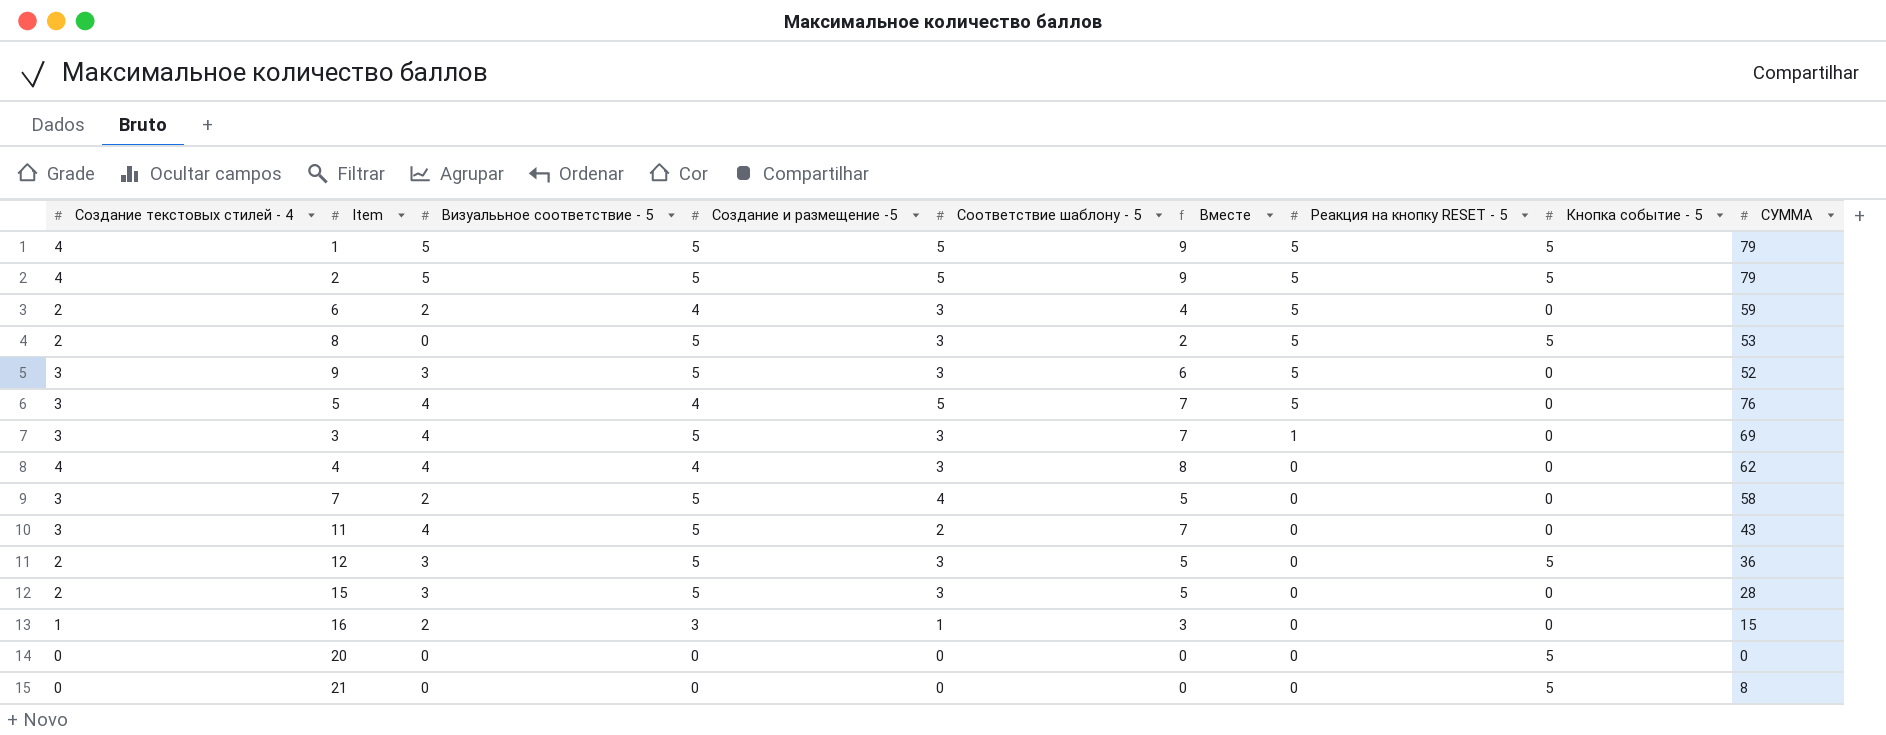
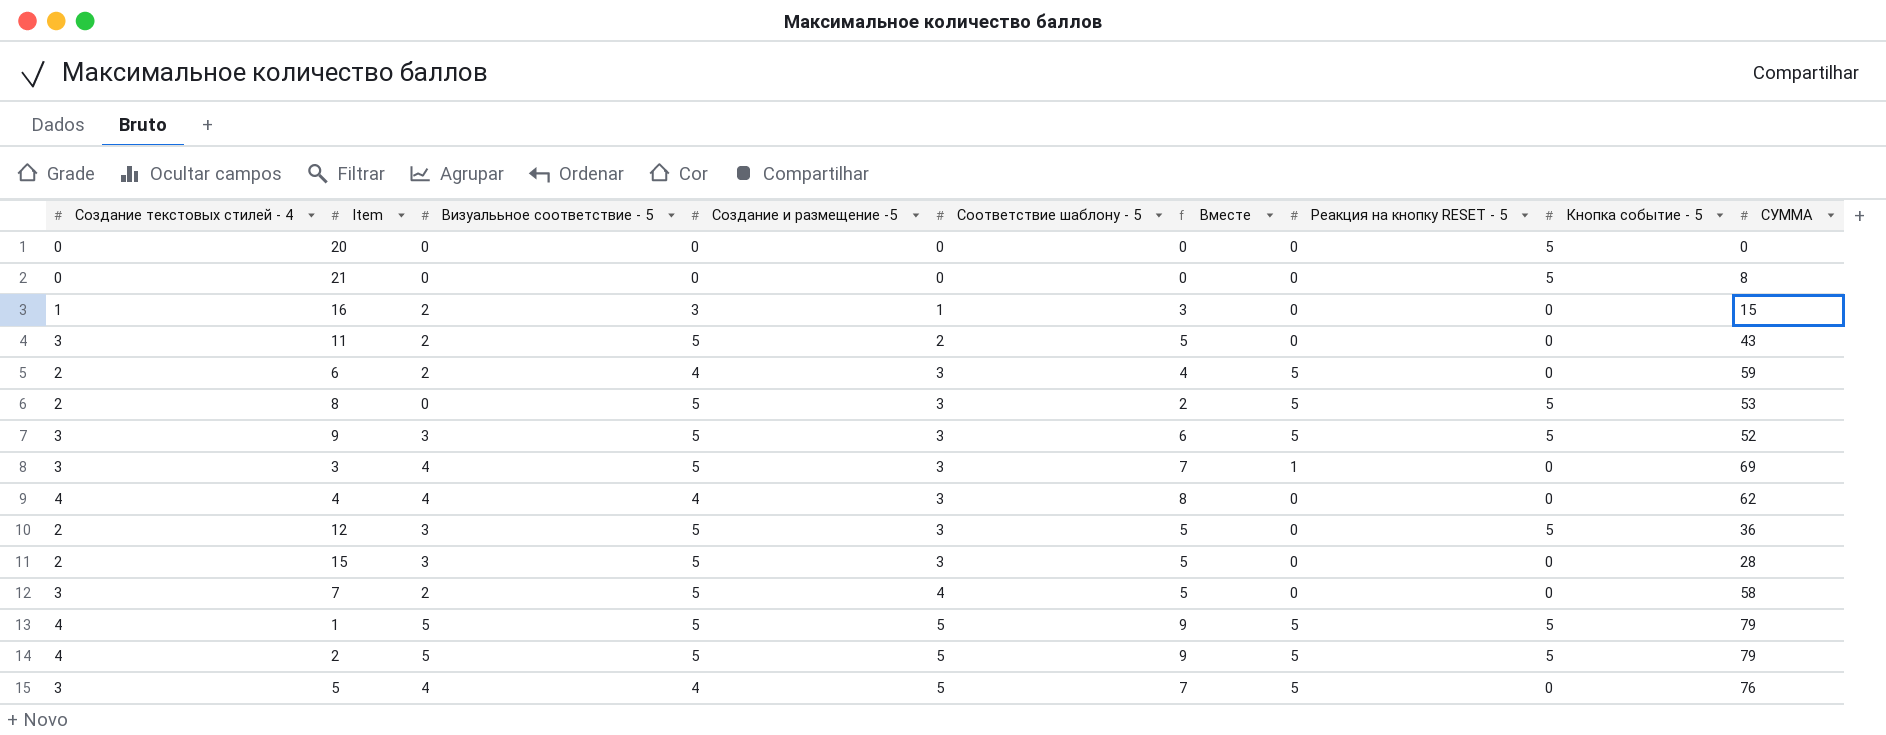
row order: Реакция на кнопку RESET - 5 descending -> Соответствие шаблону - 5 ascending
11 | Визуалььное соответствие - 5: 4 -> 2
11 | Вместе: 7 -> 5
9 | Кнопка событие - 5: 0 -> 5

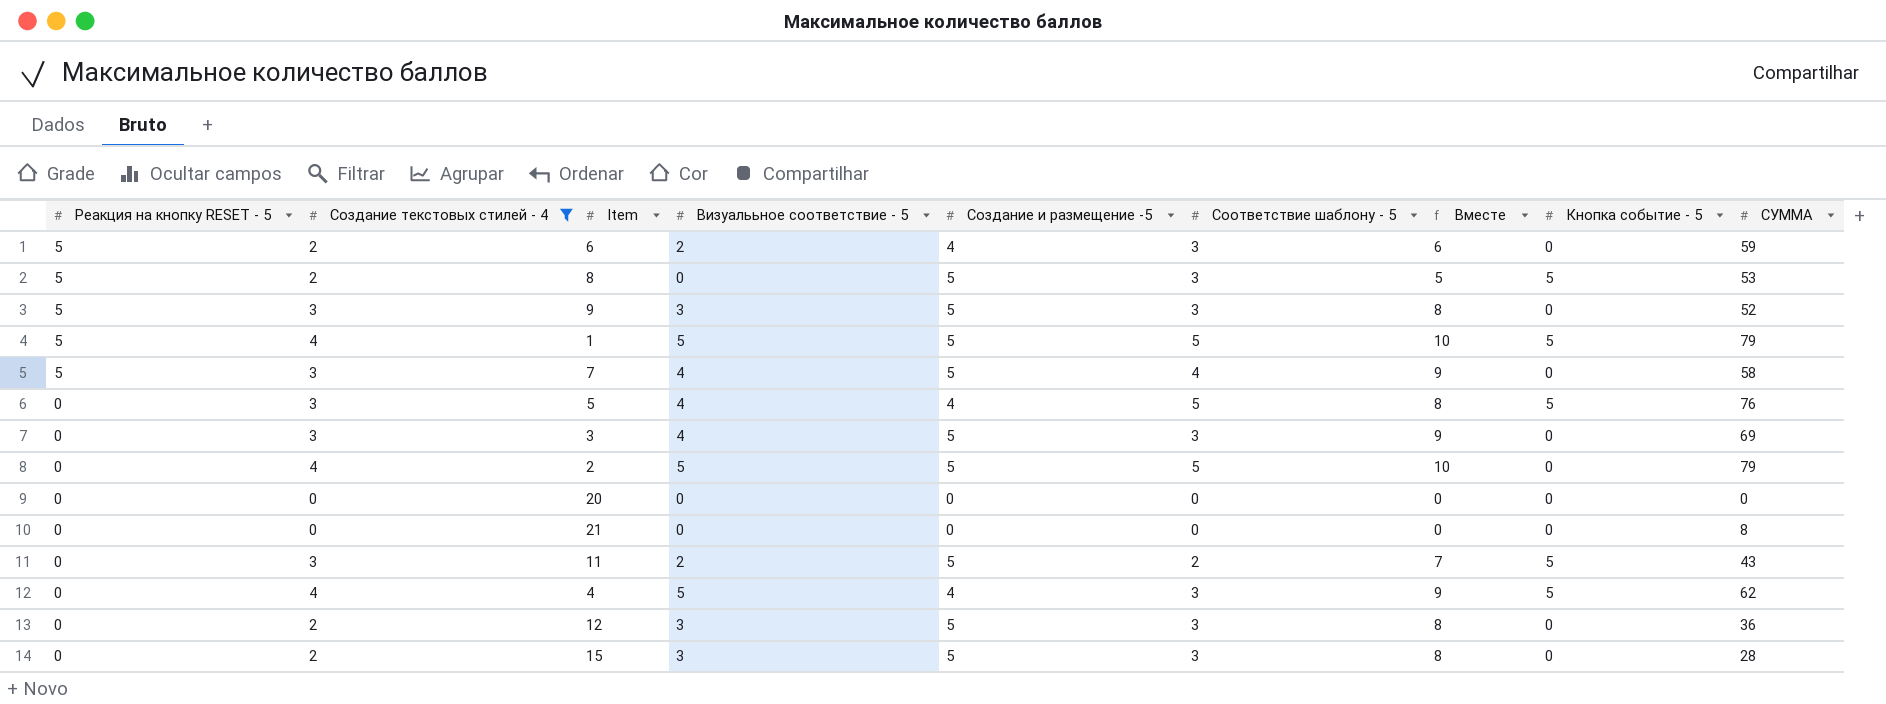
filter: none -> Создание текстовых стилей - 4 != 1
row order: Соответствие шаблону - 5 ascending -> Реакция на кнопку RESET - 5 descending
column Реакция на кнопку RESET - 5 | position: 7 -> 1
column Вместе | formula: [Создание текстовых стилей - 4] + [Визуалььное соответствие - 5] -> [Визуалььное соответствие - 5] + [Создание и размещение -5]
9 | Кнопка событие - 5: 5 -> 0
7 | Реакция на кнопку RESET - 5: 0 -> 5
7 | Визуалььное соответствие - 5: 2 -> 4
5 | Реакция на кнопку RESET - 5: 5 -> 0
5 | Кнопка событие - 5: 0 -> 5
3 | Реакция на кнопку RESET - 5: 1 -> 0
2 | Реакция на кнопку RESET - 5: 5 -> 0
2 | Кнопка событие - 5: 5 -> 0
20 | Кнопка событие - 5: 5 -> 0
21 | Кнопка событие - 5: 5 -> 0
11 | Кнопка событие - 5: 0 -> 5
4 | Визуалььное соответствие - 5: 4 -> 5
4 | Кнопка событие - 5: 0 -> 5
12 | Кнопка событие - 5: 5 -> 0

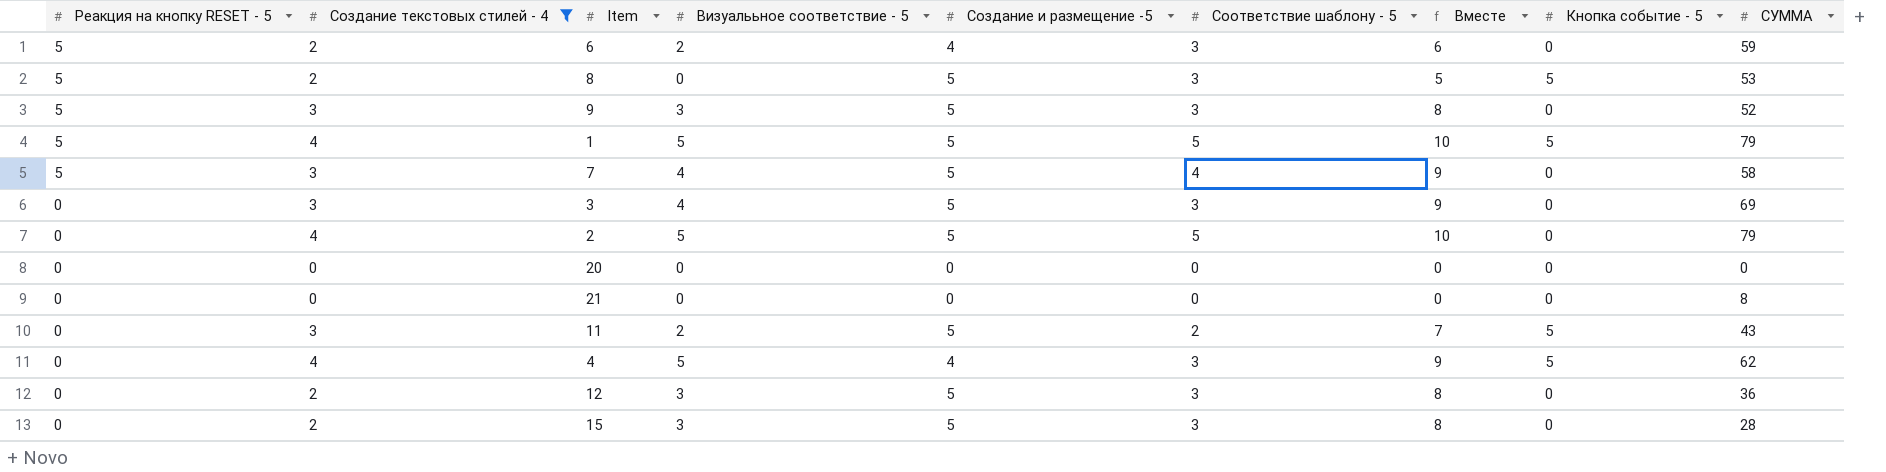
row 5: 0 | 3 | 4 | 4 | 5 | 8 | 5 | 76 -> none

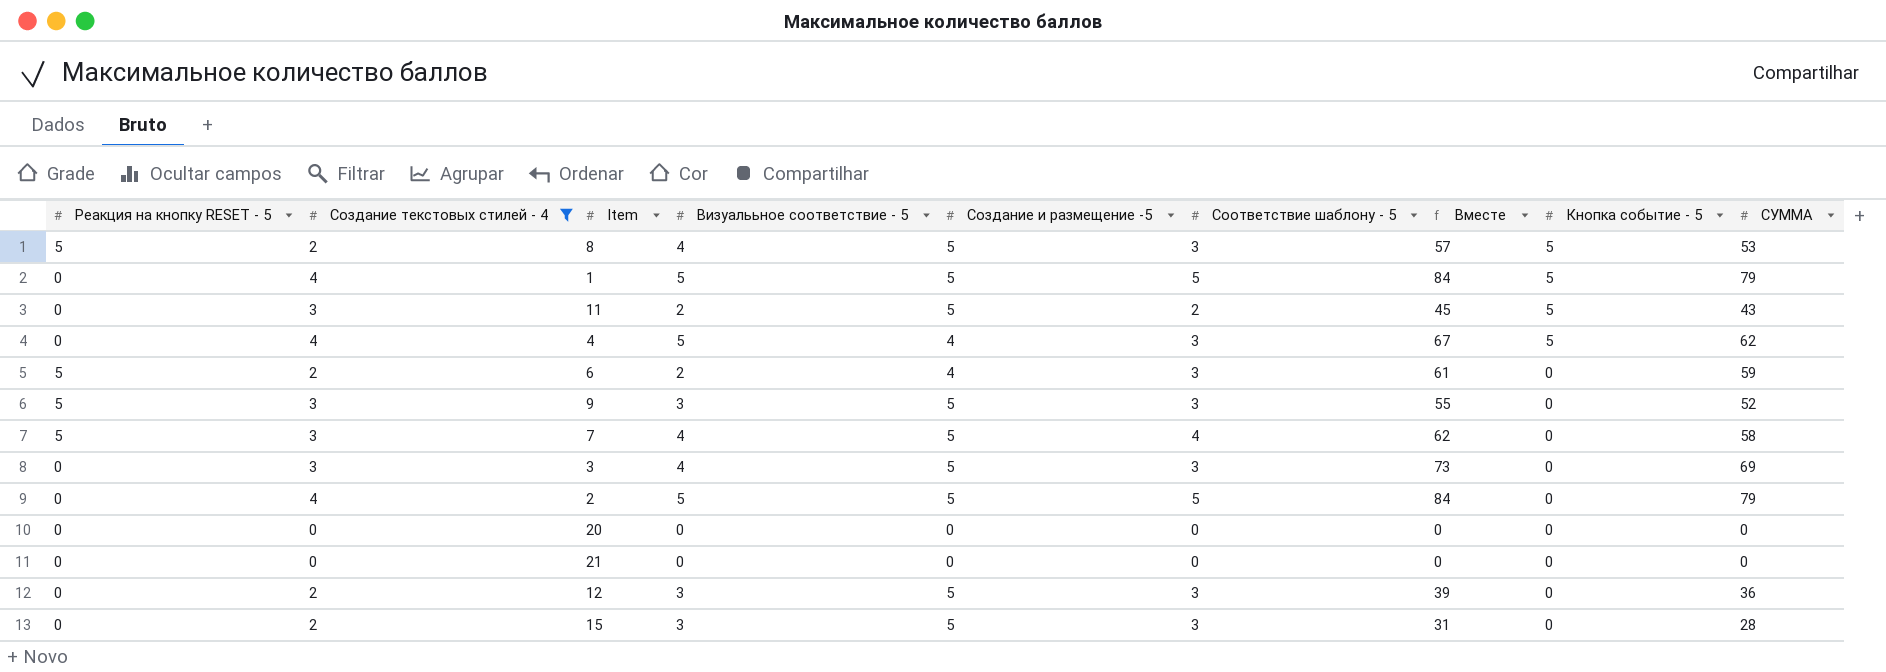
row order: Реакция на кнопку RESET - 5 descending -> Кнопка событие - 5 descending
column Вместе | formula: [Визуалььное соответствие - 5] + [Создание и размещение -5] -> [Визуалььное соответствие - 5] + [СУММА]
8 | Визуалььное соответствие - 5: 0 -> 4
1 | Реакция на кнопку RESET - 5: 5 -> 0
21 | СУММА: 8 -> 0

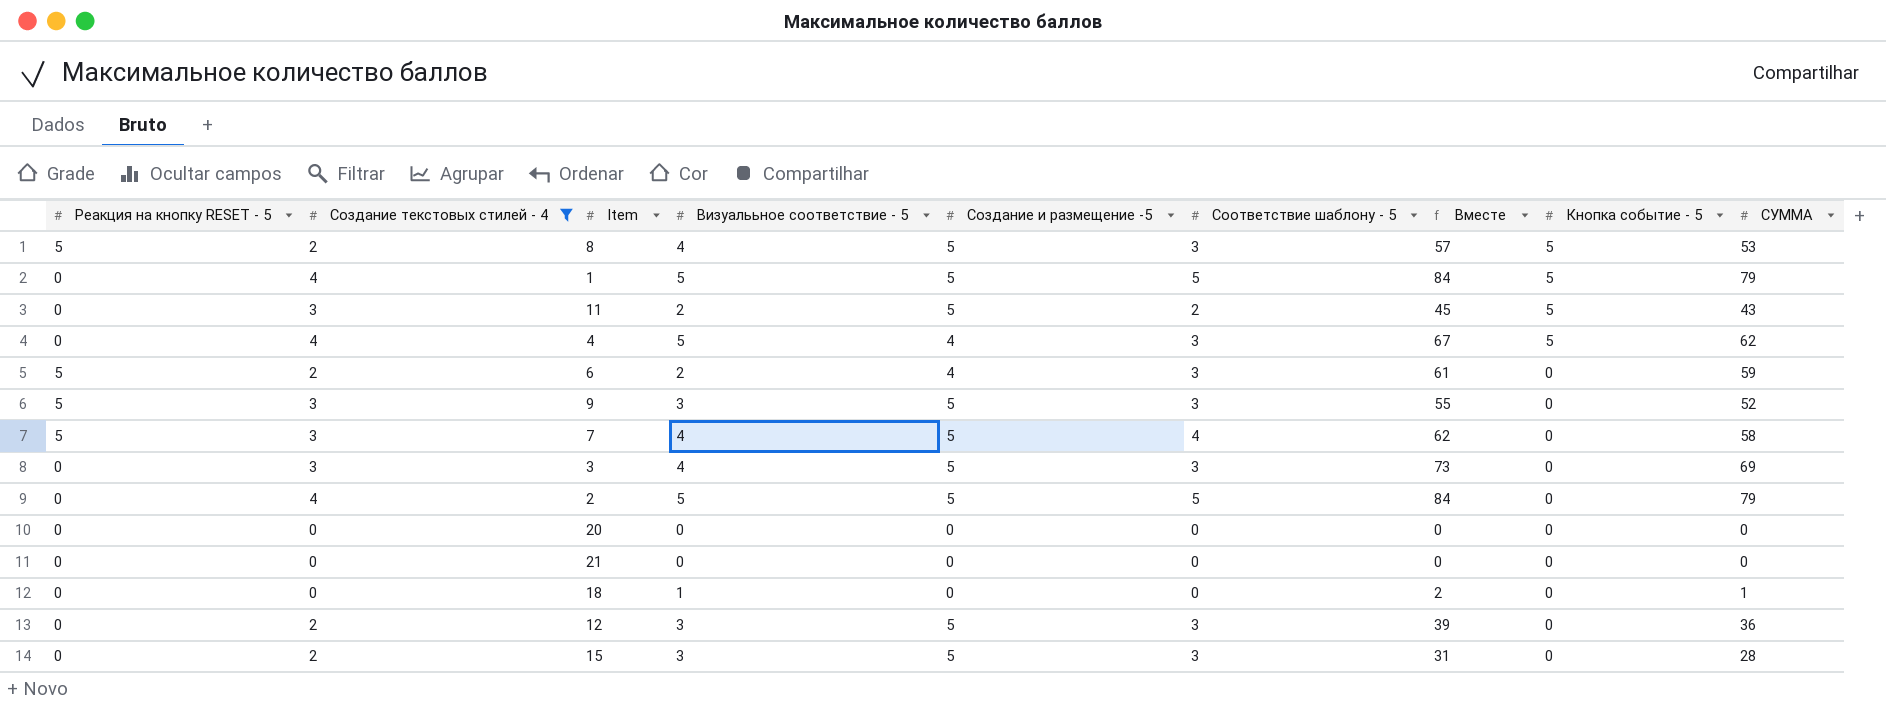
row 18: none -> 0 | 0 | 1 | 0 | 0 | 2 | 0 | 1

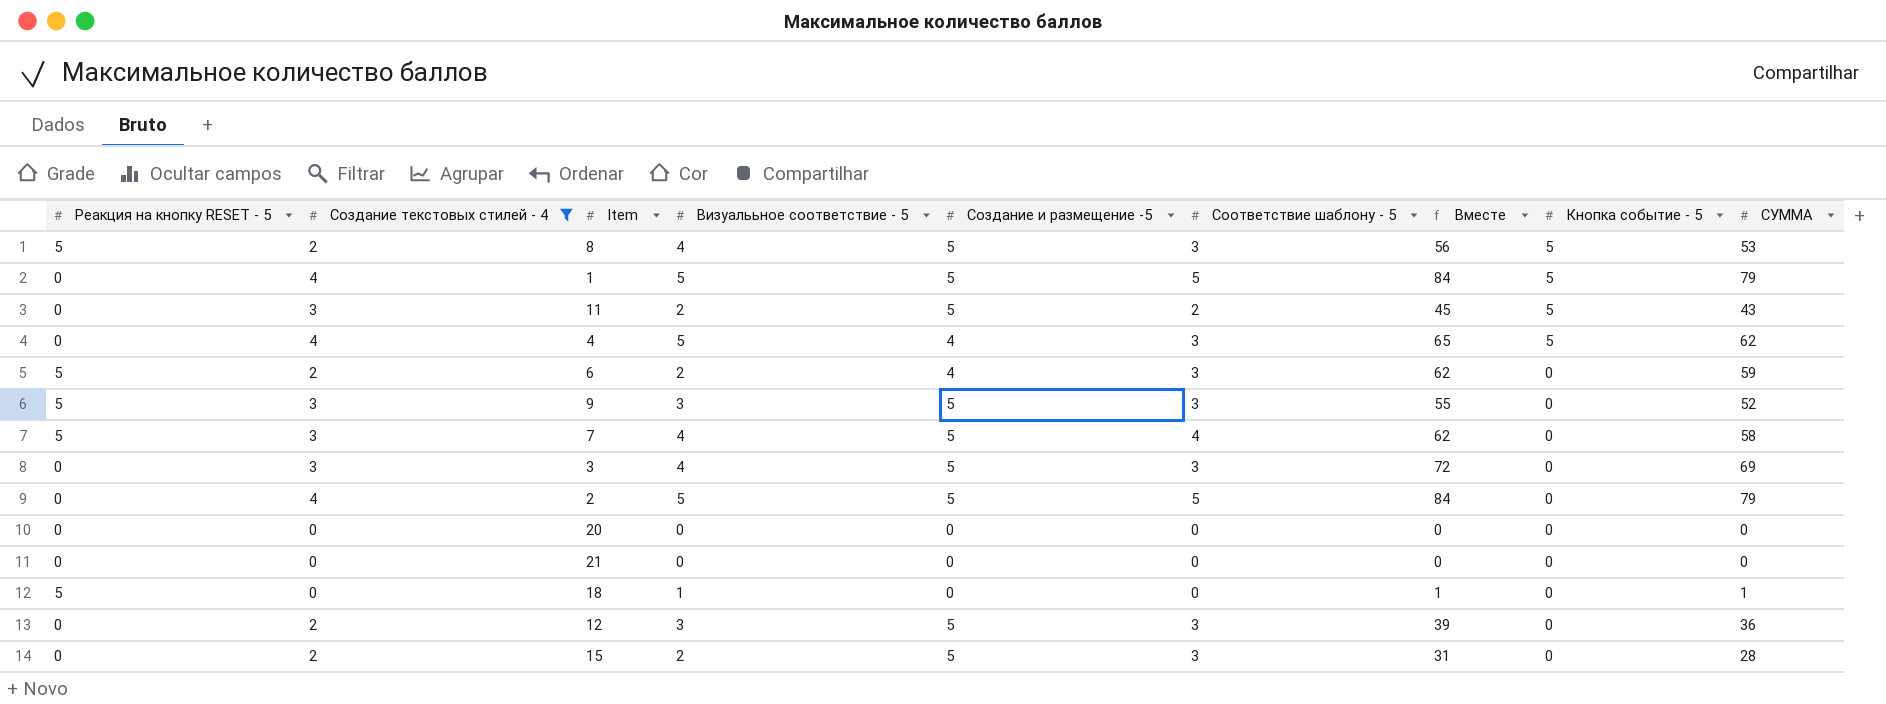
column Вместе | formula: [Визуалььное соответствие - 5] + [СУММА] -> [Соответствие шаблону - 5] + [СУММА]
18 | Реакция на кнопку RESET - 5: 0 -> 5
15 | Визуалььное соответствие - 5: 3 -> 2

